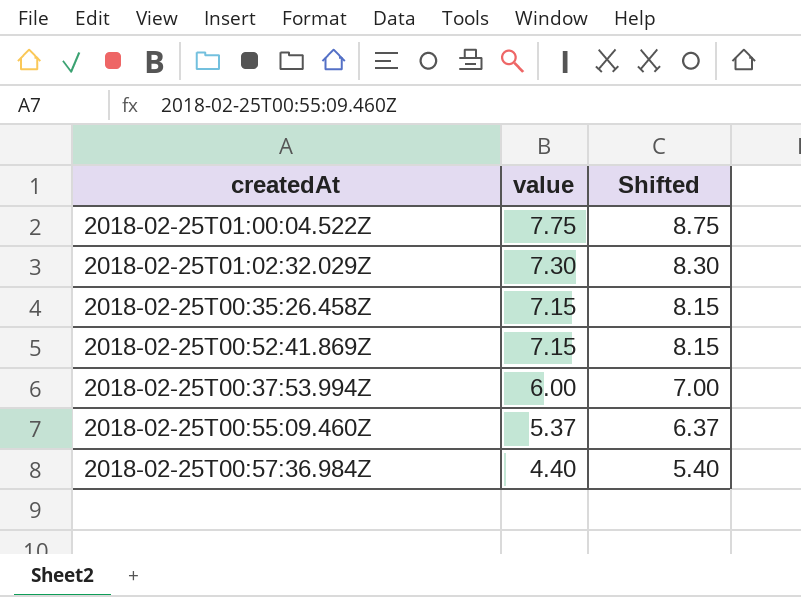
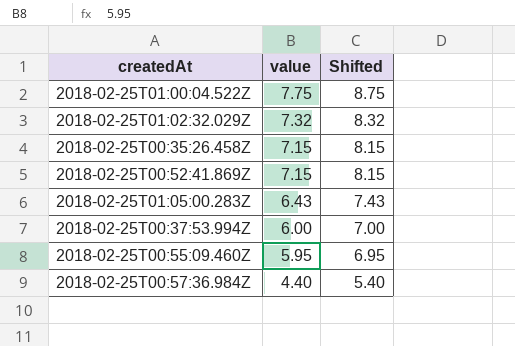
2018-02-25T01:02:32.029Z | value: 7.30 -> 7.32
2018-02-25T01:02:32.029Z | Shifted: 8.30 -> 8.32
row 2018-02-25T01:05:00.283Z: none -> 6.43 | 7.43
2018-02-25T00:55:09.460Z | value: 5.37 -> 5.95
2018-02-25T00:55:09.460Z | Shifted: 6.37 -> 6.95

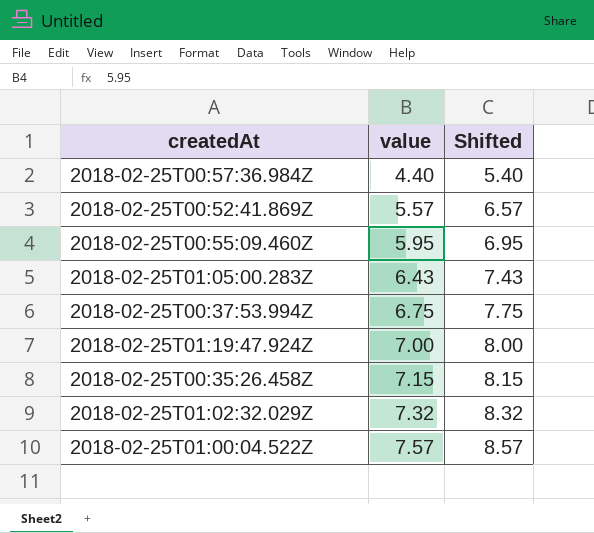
row order: value descending -> value ascending
2018-02-25T00:52:41.869Z | value: 7.15 -> 5.57
2018-02-25T00:52:41.869Z | Shifted: 8.15 -> 6.57
2018-02-25T00:37:53.994Z | value: 6.00 -> 6.75
2018-02-25T00:37:53.994Z | Shifted: 7.00 -> 7.75
row 2018-02-25T01:19:47.924Z: none -> 7.00 | 8.00
2018-02-25T01:00:04.522Z | value: 7.75 -> 7.57
2018-02-25T01:00:04.522Z | Shifted: 8.75 -> 8.57

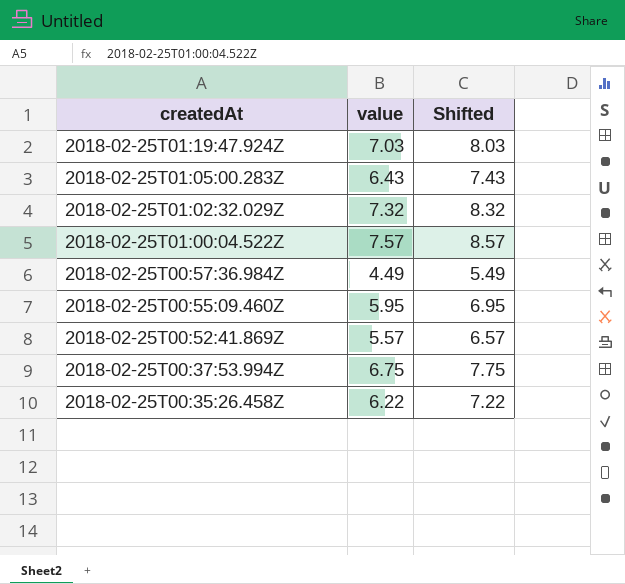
row order: value ascending -> createdAt descending
2018-02-25T01:19:47.924Z | value: 7.00 -> 7.03
2018-02-25T01:19:47.924Z | Shifted: 8.00 -> 8.03
2018-02-25T00:57:36.984Z | value: 4.40 -> 4.49
2018-02-25T00:57:36.984Z | Shifted: 5.40 -> 5.49
2018-02-25T00:35:26.458Z | value: 7.15 -> 6.22
2018-02-25T00:35:26.458Z | Shifted: 8.15 -> 7.22

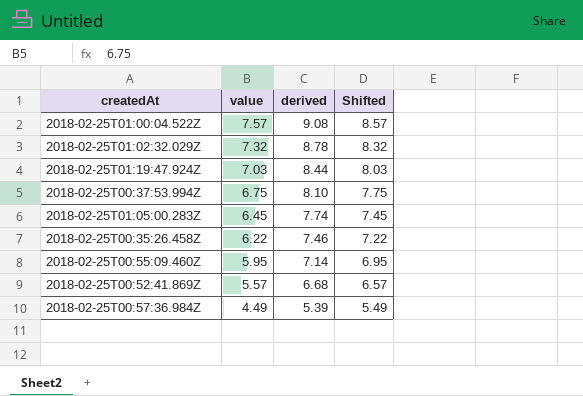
row order: createdAt descending -> value descending
column derived | formula: none -> [value] * 1.2
2018-02-25T01:05:00.283Z | value: 6.43 -> 6.45
2018-02-25T01:05:00.283Z | Shifted: 7.43 -> 7.45

